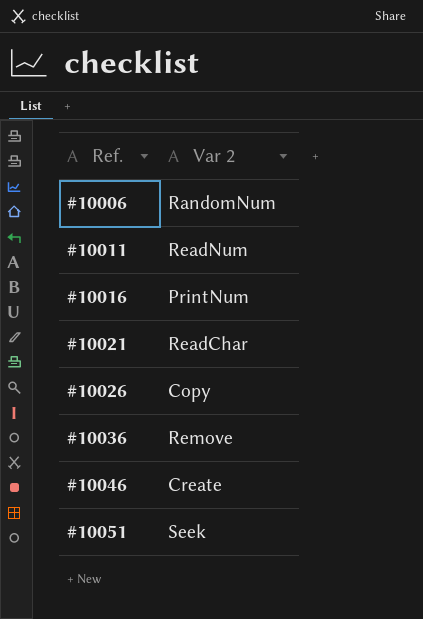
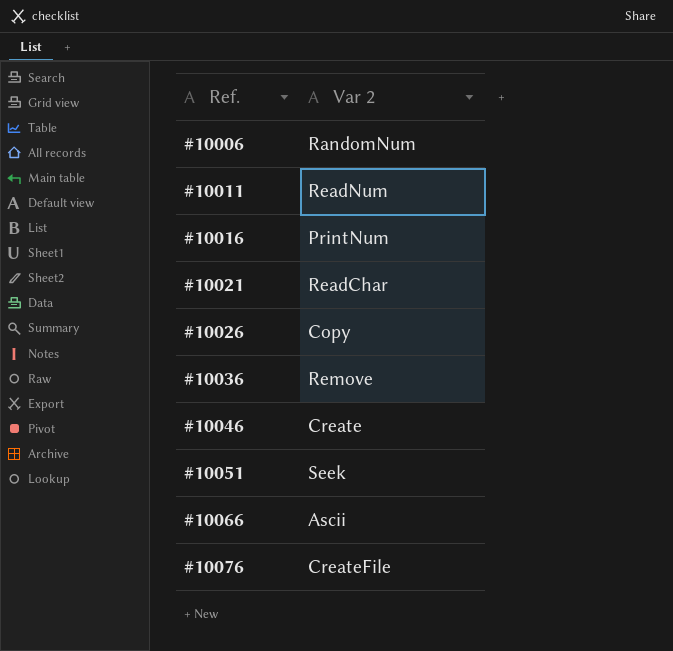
row #10066: none -> Ascii
row #10076: none -> CreateFile

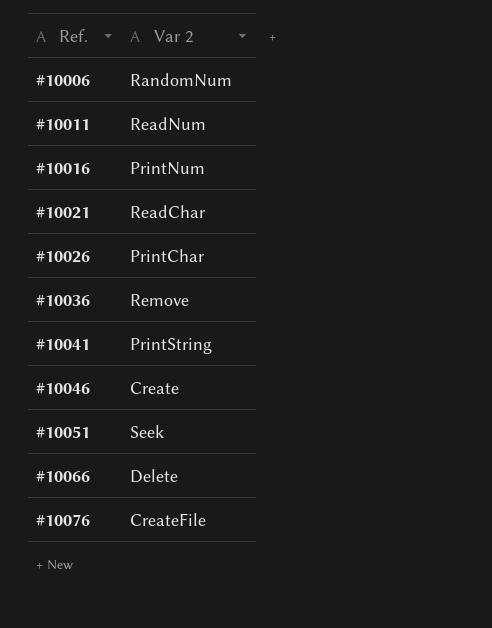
#10026 | Var 2: Copy -> PrintChar
row #10041: none -> PrintString
#10066 | Var 2: Ascii -> Delete

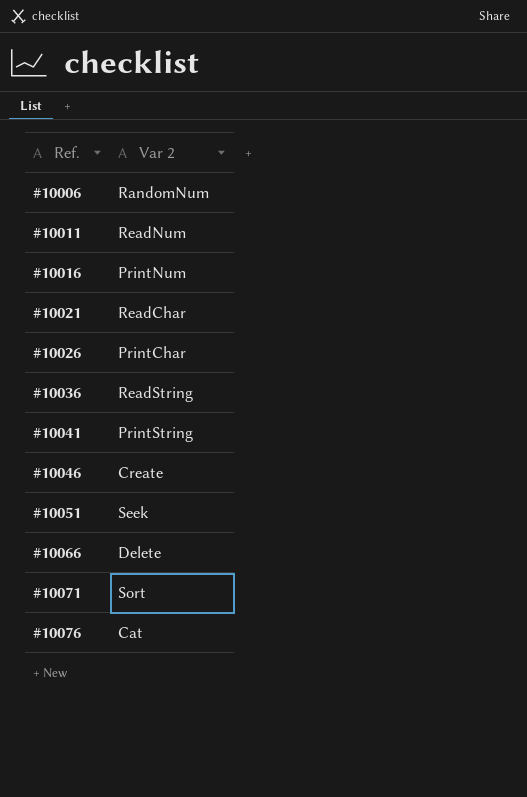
#10036 | Var 2: Remove -> ReadString
row #10071: none -> Sort
#10076 | Var 2: CreateFile -> Cat

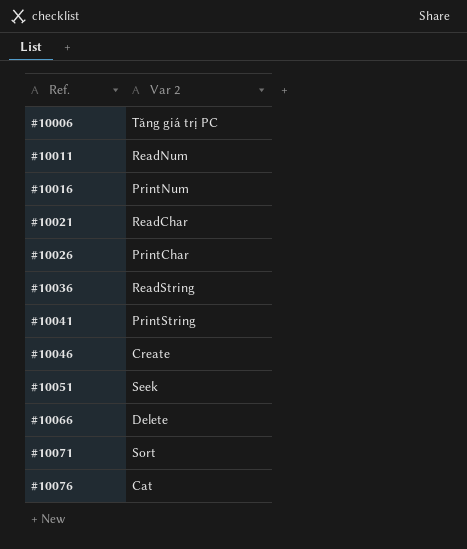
#10006 | Var 2: RandomNum -> Tăng giá trị PC

